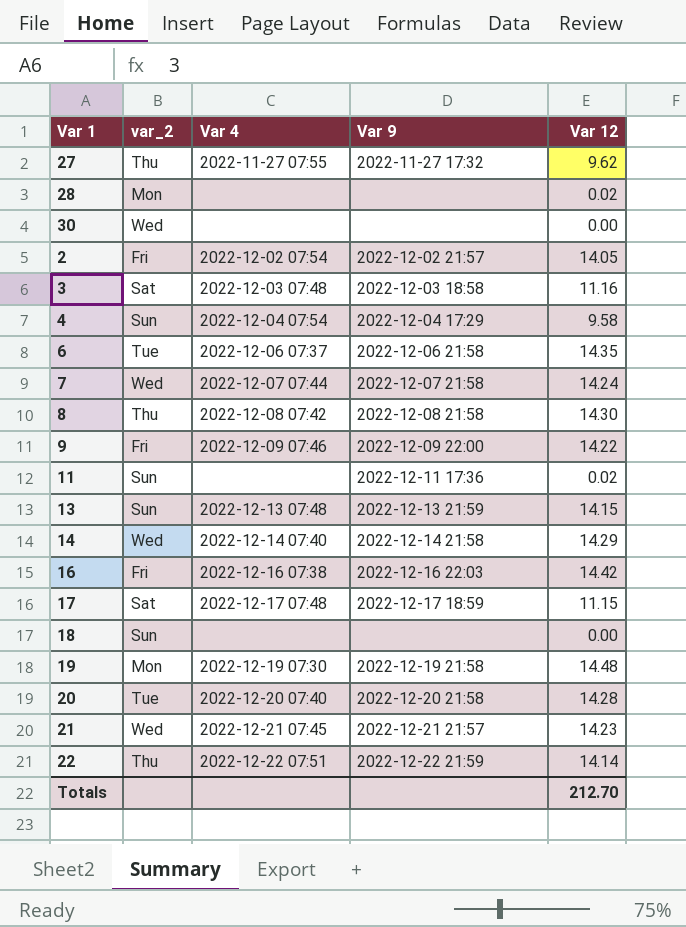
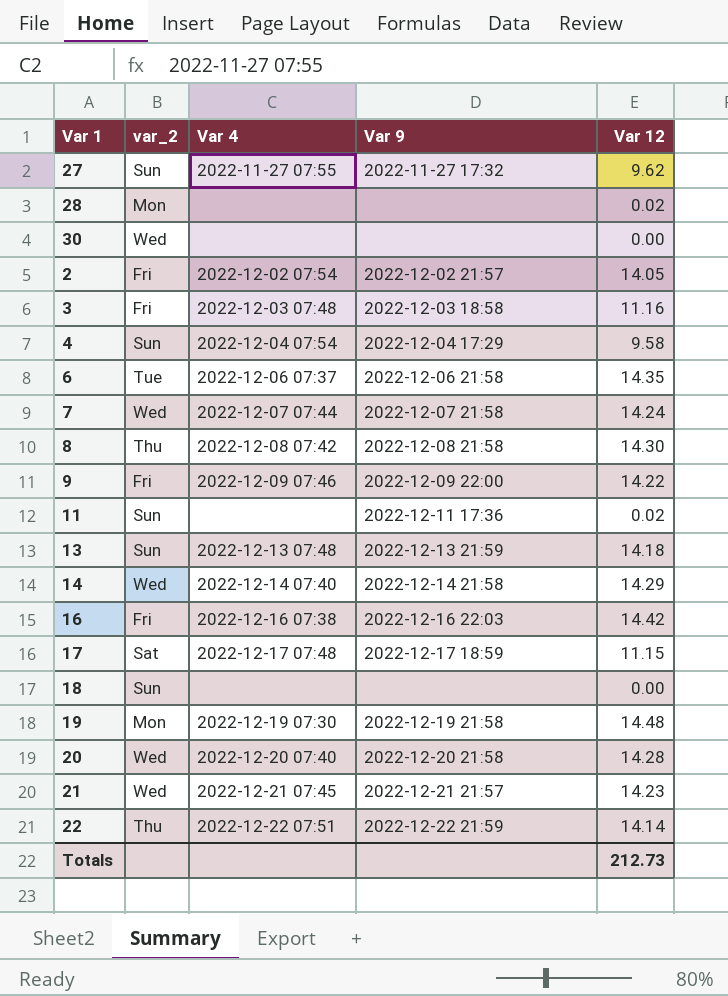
27 | var_2: Thu -> Sun
3 | var_2: Sat -> Fri
13 | Var 12: 14.15 -> 14.18
20 | var_2: Tue -> Wed
Totals | Var 12: 212.70 -> 212.73

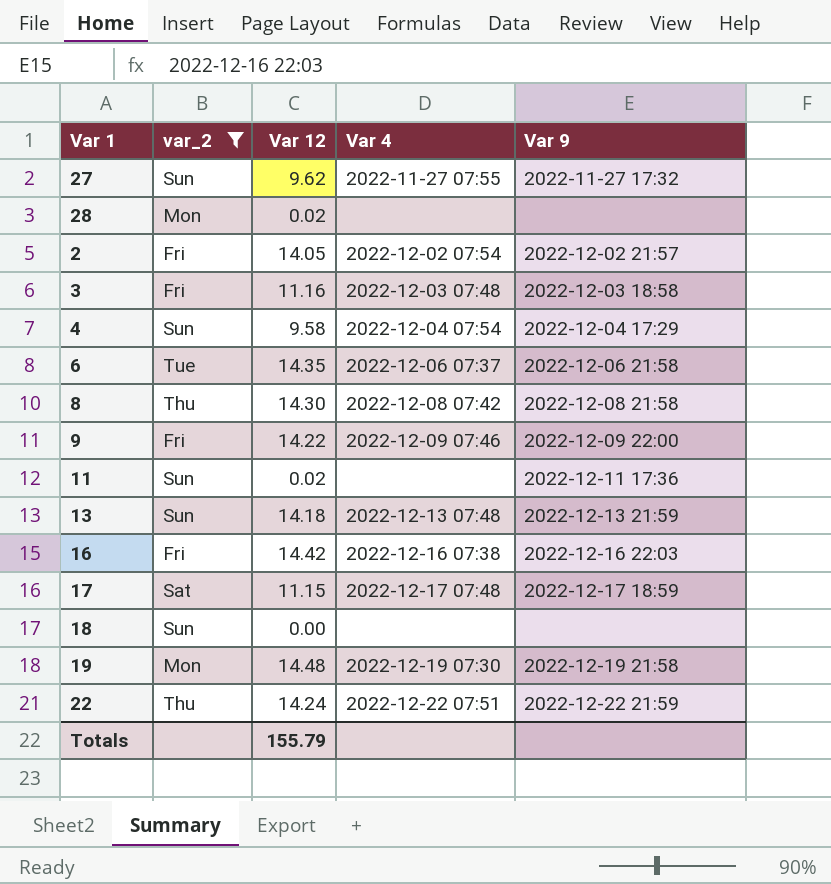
filter: none -> var_2 != Wed
column Var 12 | position: 5 -> 3
22 | Var 12: 14.14 -> 14.24
Totals | Var 12: 212.73 -> 155.79

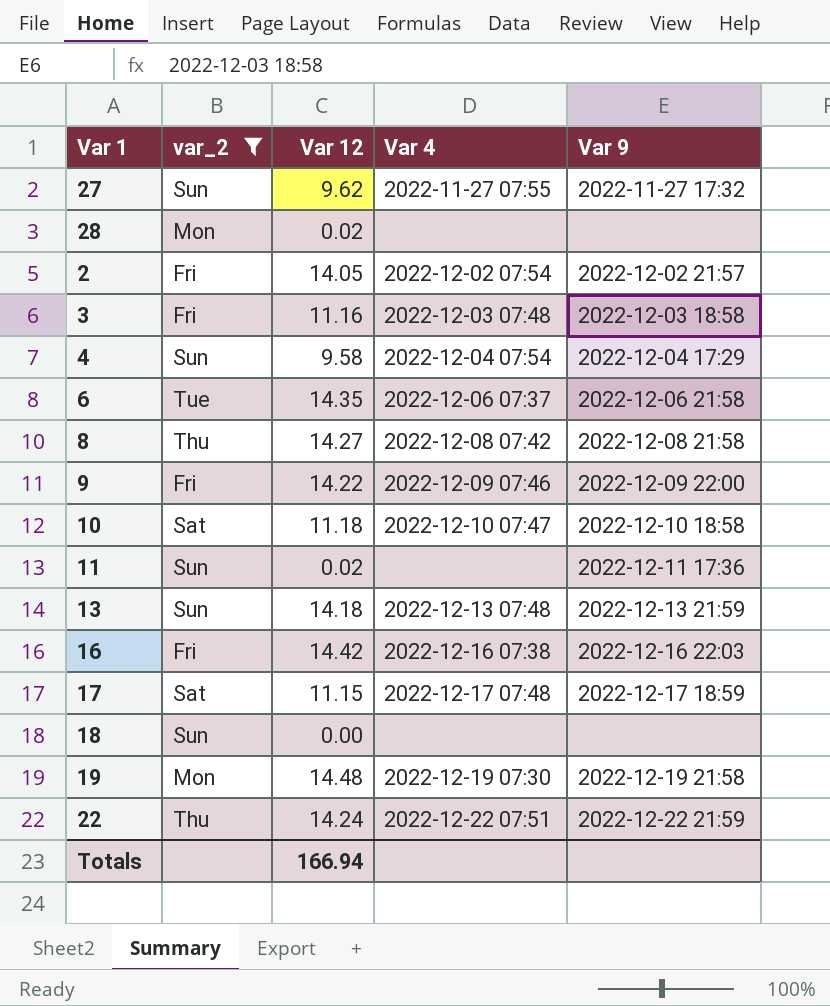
8 | Var 12: 14.30 -> 14.27
row 10: none -> Sat | 11.18 | 2022-12-10 07:47 | 2022-12-10 18:58
Totals | Var 12: 155.79 -> 166.94

